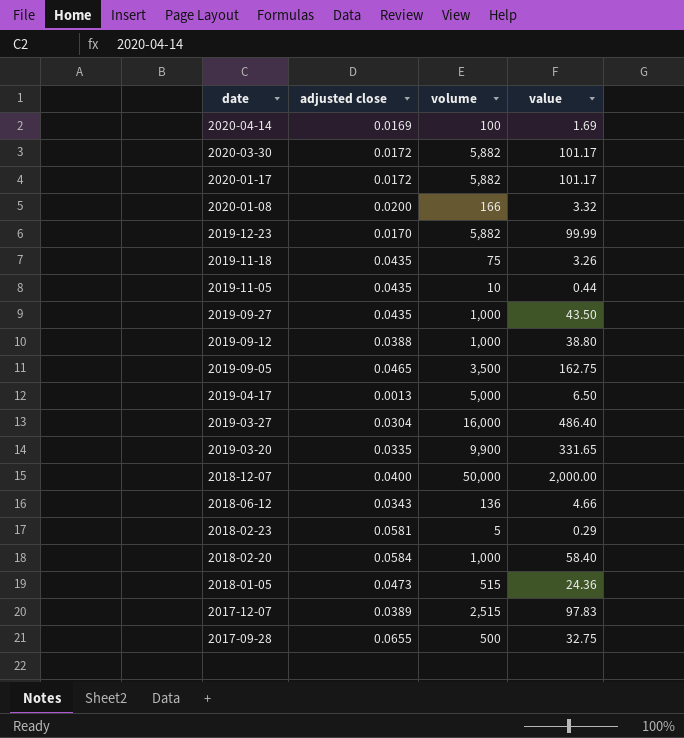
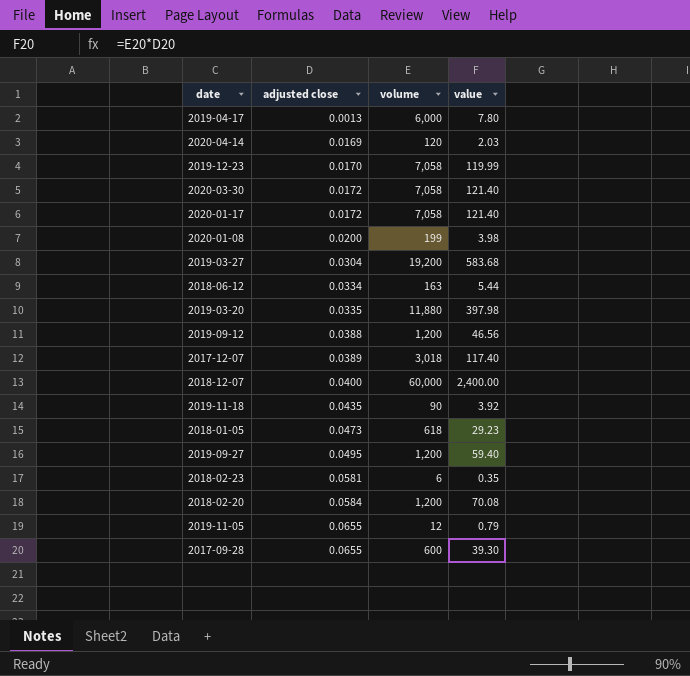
row order: date descending -> adjusted close ascending
row 2019-09-05: 0.0465 | 3,500 | 162.75 -> none
2019-04-17 | volume: 5,000 -> 6,000
2019-04-17 | value: 6.50 -> 7.80
2020-04-14 | volume: 100 -> 120
2020-04-14 | value: 1.69 -> 2.03
2019-12-23 | volume: 5,882 -> 7,058
2019-12-23 | value: 99.99 -> 119.99
2020-03-30 | volume: 5,882 -> 7,058
2020-03-30 | value: 101.17 -> 121.40
2020-01-17 | volume: 5,882 -> 7,058
2020-01-17 | value: 101.17 -> 121.40
2020-01-08 | volume: 166 -> 199
2020-01-08 | value: 3.32 -> 3.98
2019-03-27 | volume: 16,000 -> 19,200
2019-03-27 | value: 486.40 -> 583.68
2018-06-12 | adjusted close: 0.0343 -> 0.0334
2018-06-12 | volume: 136 -> 163
2018-06-12 | value: 4.66 -> 5.44
2019-03-20 | volume: 9,900 -> 11,880
2019-03-20 | value: 331.65 -> 397.98
2019-09-12 | volume: 1,000 -> 1,200
2019-09-12 | value: 38.80 -> 46.56
2017-12-07 | volume: 2,515 -> 3,018
2017-12-07 | value: 97.83 -> 117.40
2018-12-07 | volume: 50,000 -> 60,000
2018-12-07 | value: 2,000.00 -> 2,400.00
2019-11-18 | volume: 75 -> 90
2019-11-18 | value: 3.26 -> 3.92
2018-01-05 | volume: 515 -> 618
2018-01-05 | value: 24.36 -> 29.23
2019-09-27 | adjusted close: 0.0435 -> 0.0495
2019-09-27 | volume: 1,000 -> 1,200
2019-09-27 | value: 43.50 -> 59.40
2018-02-23 | volume: 5 -> 6
2018-02-23 | value: 0.29 -> 0.35
2018-02-20 | volume: 1,000 -> 1,200
2018-02-20 | value: 58.40 -> 70.08
2019-11-05 | adjusted close: 0.0435 -> 0.0655
2019-11-05 | volume: 10 -> 12
2019-11-05 | value: 0.44 -> 0.79
2017-09-28 | volume: 500 -> 600
2017-09-28 | value: 32.75 -> 39.30

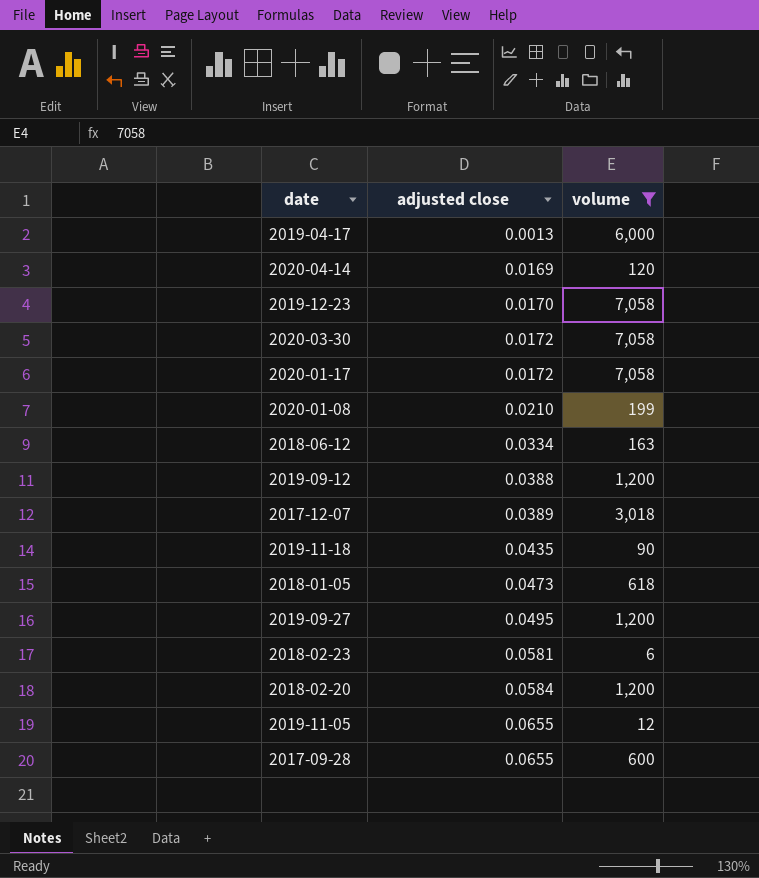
filter: none -> volume <= 7,058
column value | formula: [adjusted close] * [volume] -> none
2020-01-08 | adjusted close: 0.0200 -> 0.0210

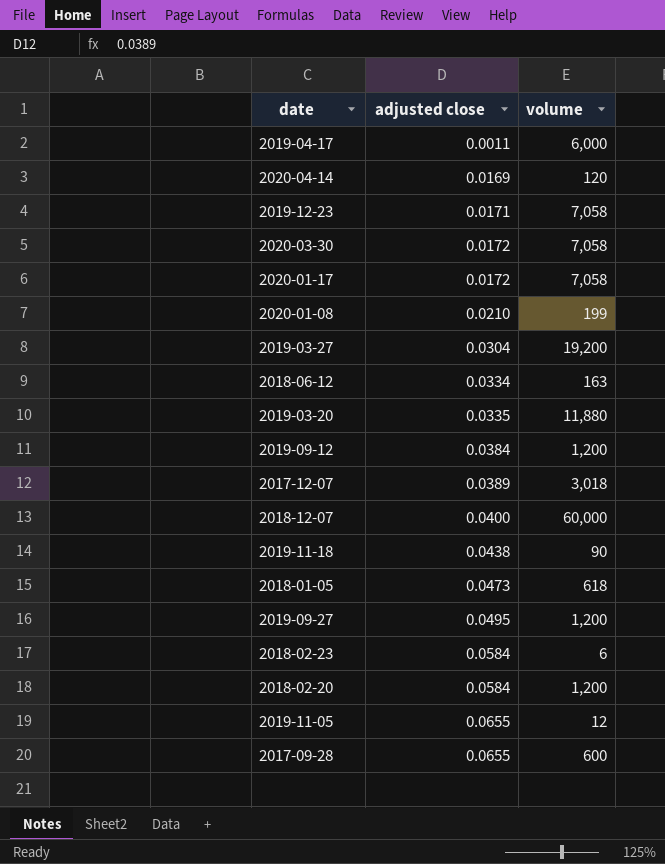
filter: volume <= 7,058 -> none
2019-04-17 | adjusted close: 0.0013 -> 0.0011
2019-12-23 | adjusted close: 0.0170 -> 0.0171
2019-09-12 | adjusted close: 0.0388 -> 0.0384
2019-11-18 | adjusted close: 0.0435 -> 0.0438
2018-02-23 | adjusted close: 0.0581 -> 0.0584

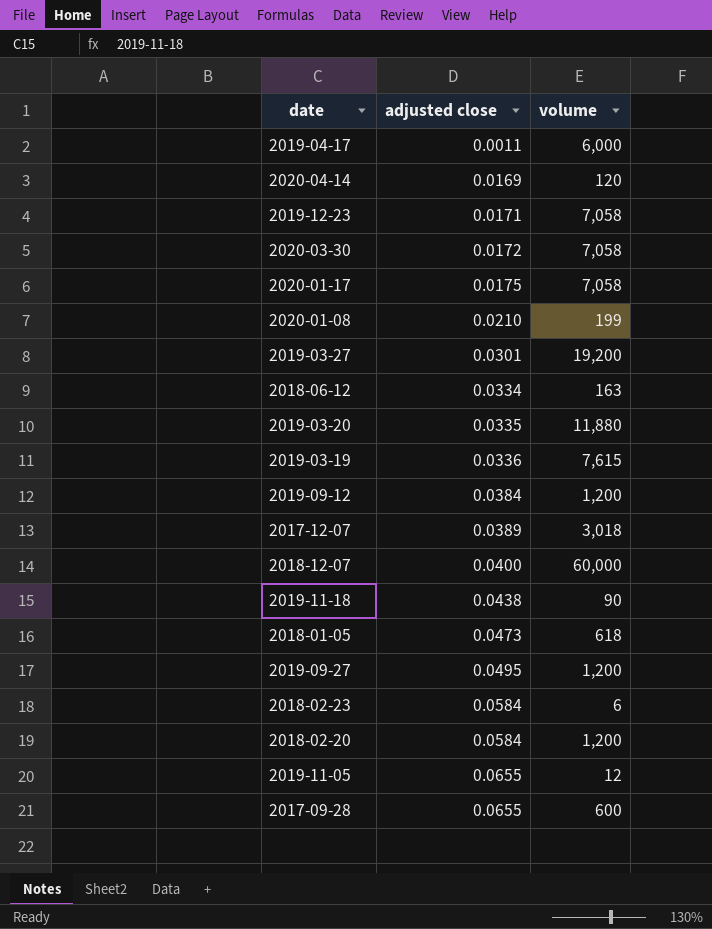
2020-01-17 | adjusted close: 0.0172 -> 0.0175
2019-03-27 | adjusted close: 0.0304 -> 0.0301
row 2019-03-19: none -> 0.0336 | 7,615

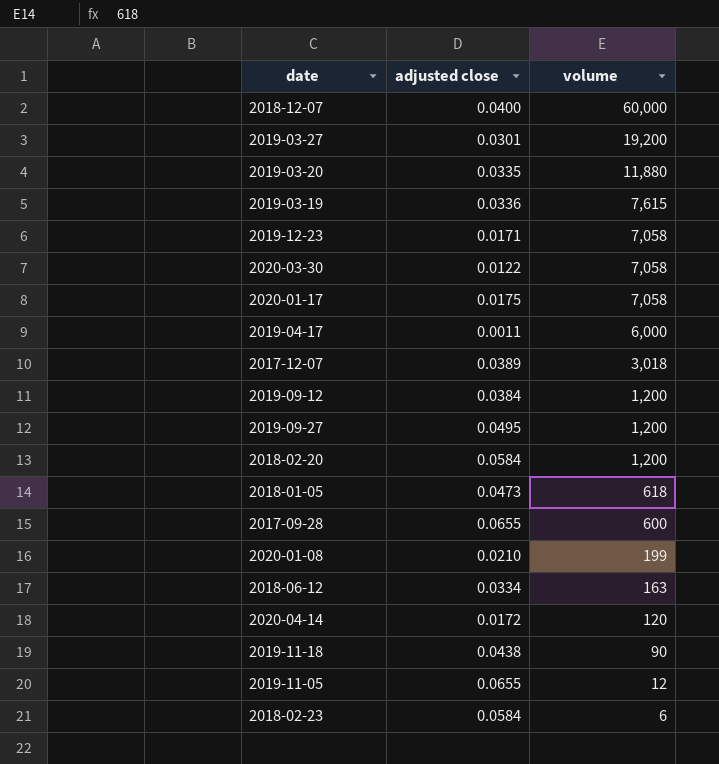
row order: adjusted close ascending -> volume descending
2020-03-30 | adjusted close: 0.0172 -> 0.0122
2020-04-14 | adjusted close: 0.0169 -> 0.0172

